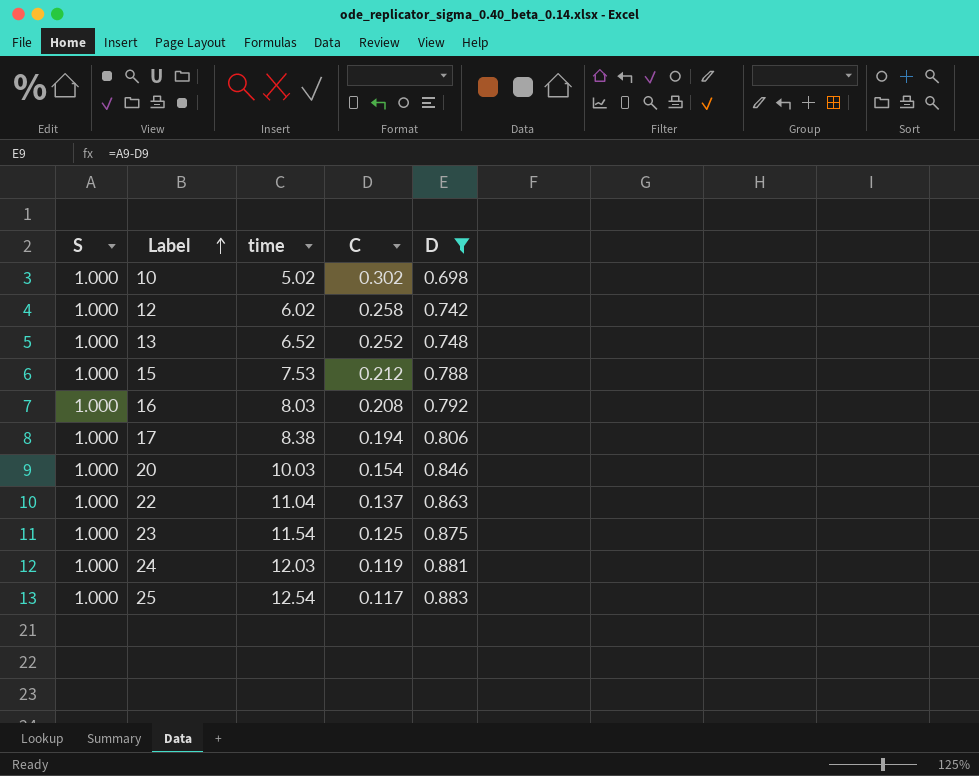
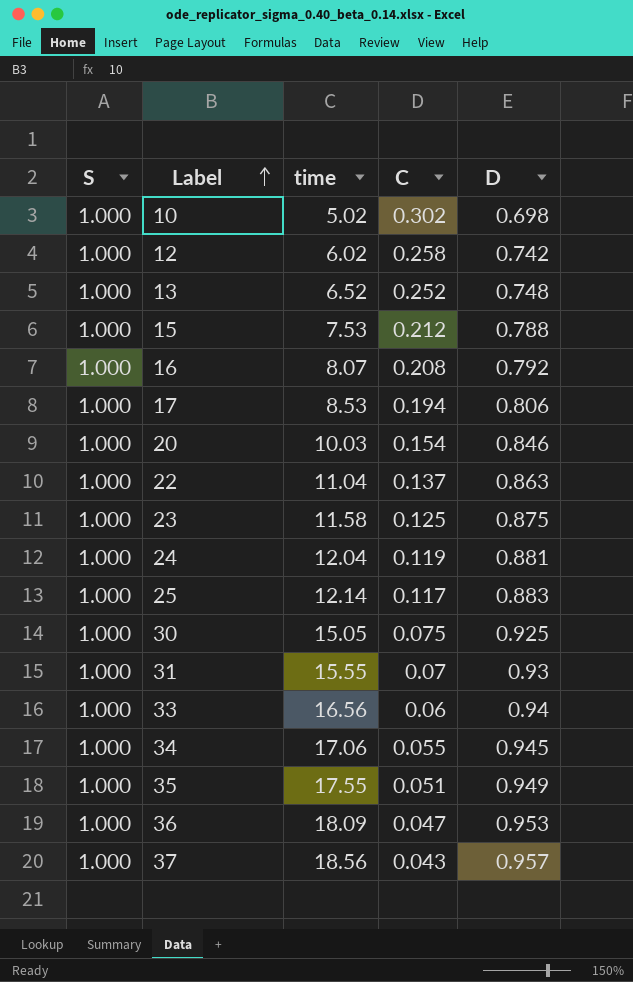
filter: D <= 0.883 -> none
16 | time: 8.03 -> 8.07
17 | time: 8.38 -> 8.53
23 | time: 11.54 -> 11.58
24 | time: 12.03 -> 12.04
25 | time: 12.54 -> 12.14

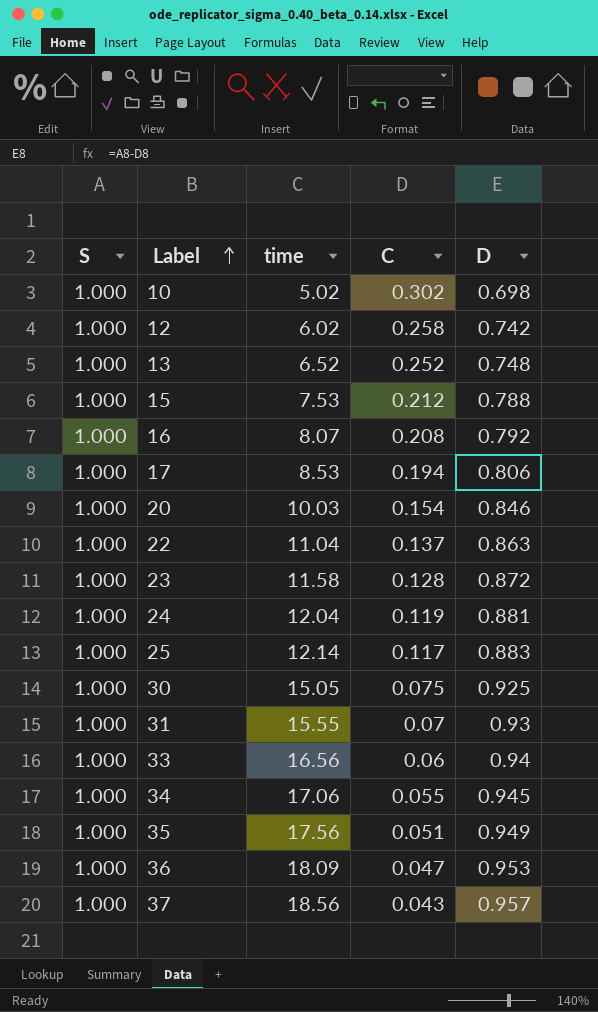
23 | C: 0.125 -> 0.128
23 | D: 0.875 -> 0.872
35 | time: 17.55 -> 17.56

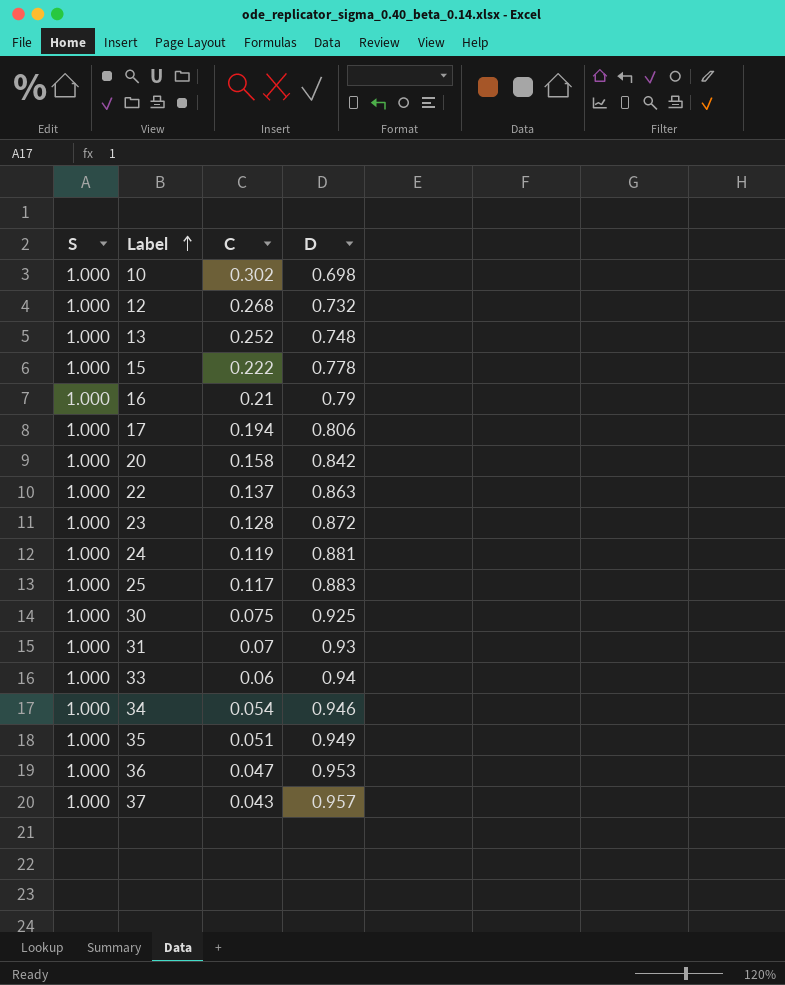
column time | position: 3 -> none
12 | C: 0.258 -> 0.268
12 | D: 0.742 -> 0.732
15 | C: 0.212 -> 0.222
15 | D: 0.788 -> 0.778
16 | C: 0.208 -> 0.21
16 | D: 0.792 -> 0.79
20 | C: 0.154 -> 0.158
20 | D: 0.846 -> 0.842
34 | C: 0.055 -> 0.054
34 | D: 0.945 -> 0.946

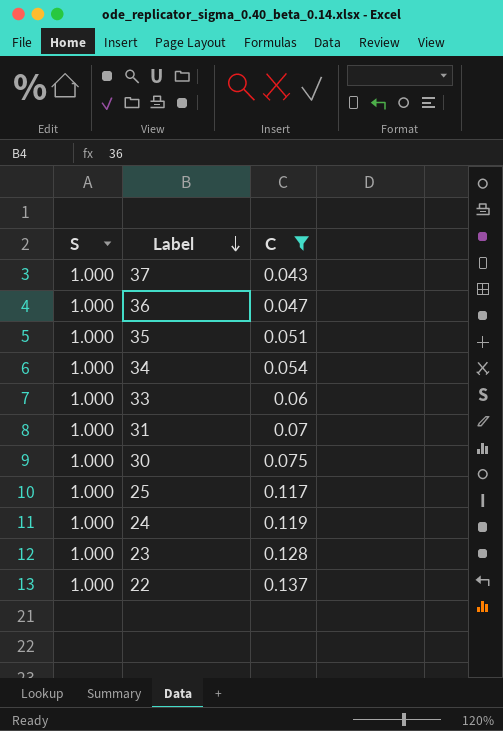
filter: none -> C <= 0.137
row order: Label ascending -> Label descending
column D | formula: [S] - [C] -> none

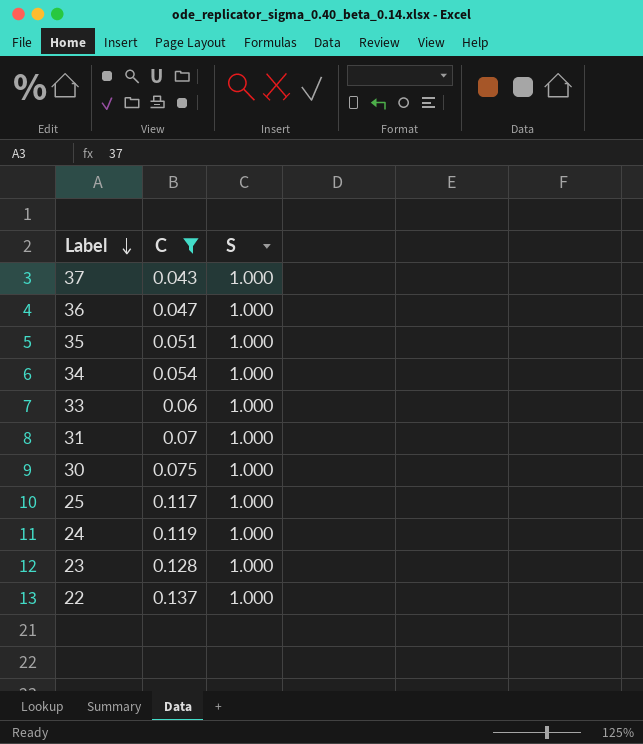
column S | position: 1 -> 3

